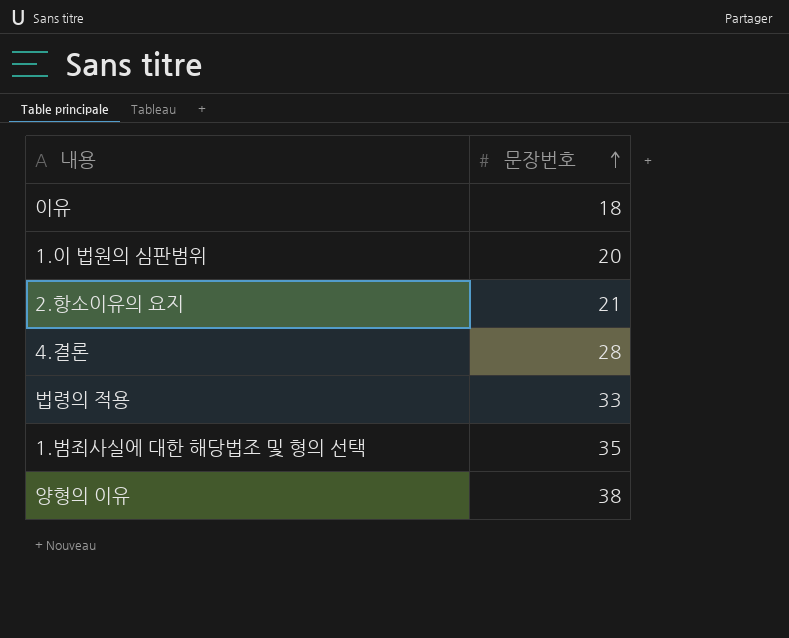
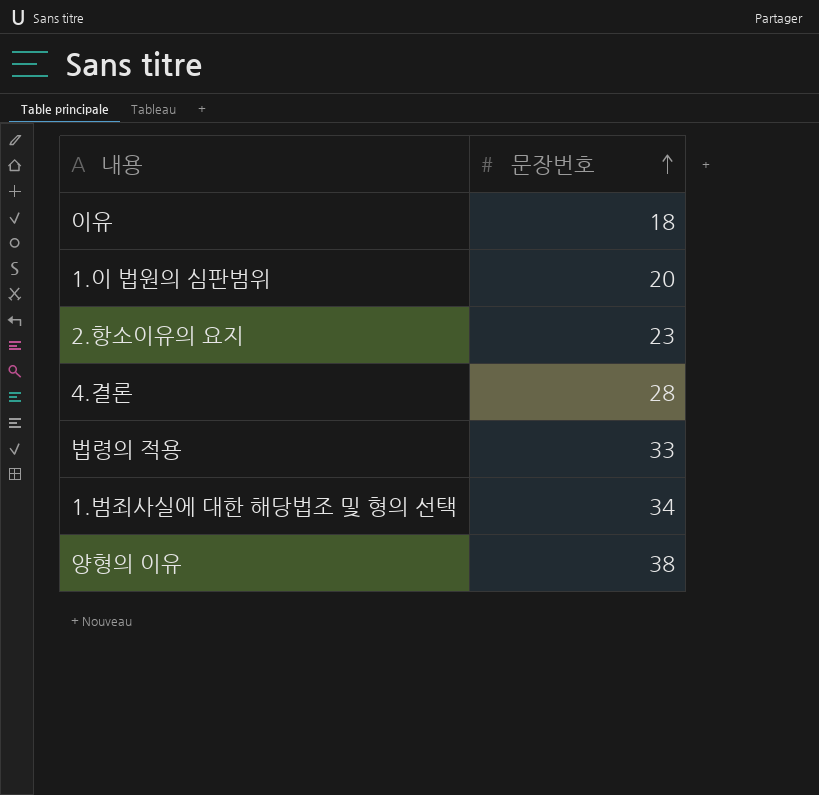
2.항소이유의 요지 | 문장번호: 21 -> 23
1.범죄사실에 대한 해당법조 및 형의 선택 | 문장번호: 35 -> 34

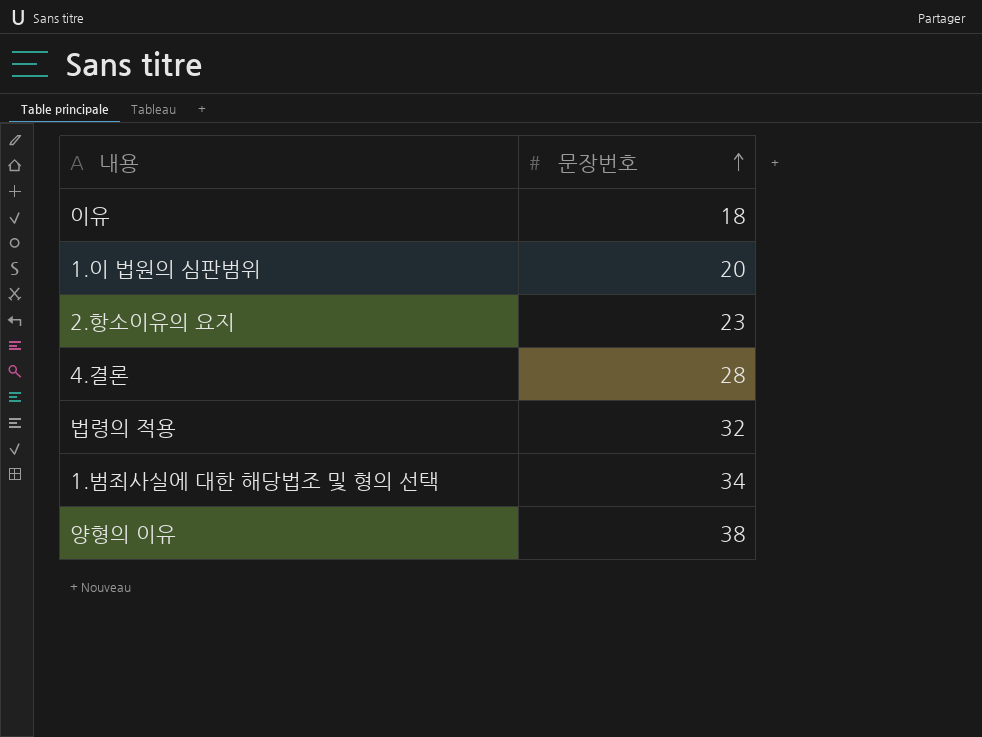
법령의 적용 | 문장번호: 33 -> 32

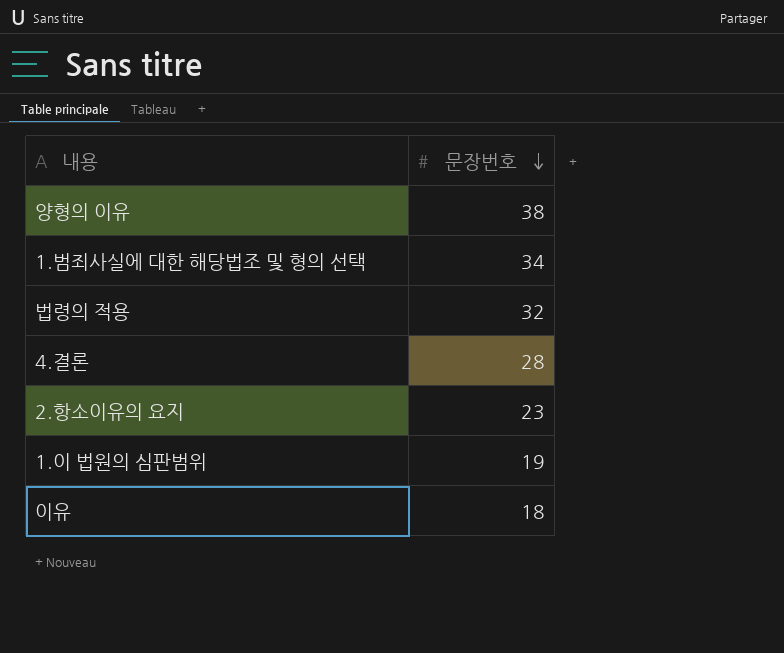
row order: 문장번호 ascending -> 문장번호 descending
1.이 법원의 심판범위 | 문장번호: 20 -> 19

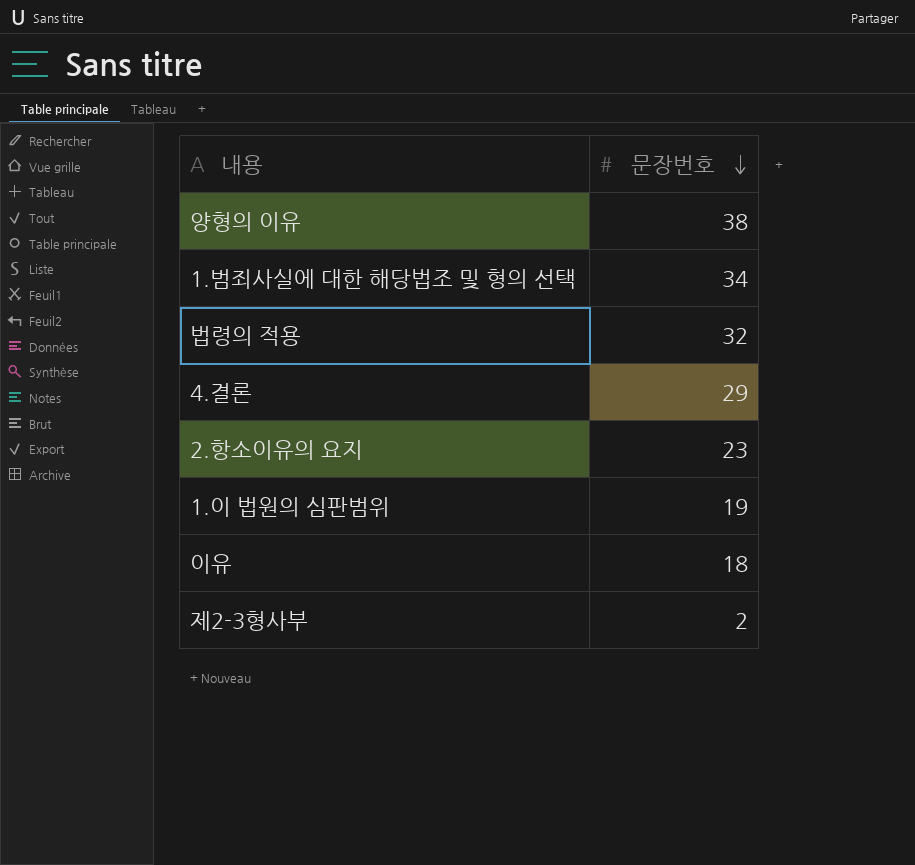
4.결론 | 문장번호: 28 -> 29
row 제2-3형사부: none -> 2

